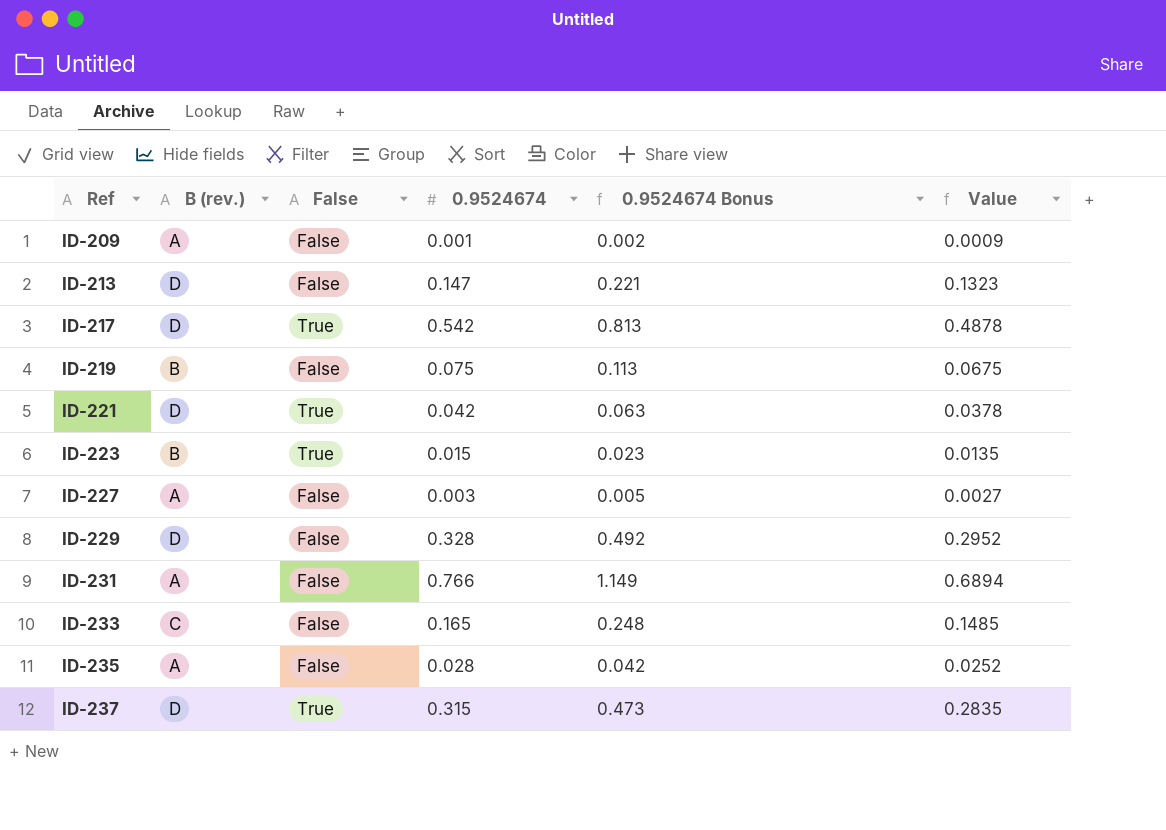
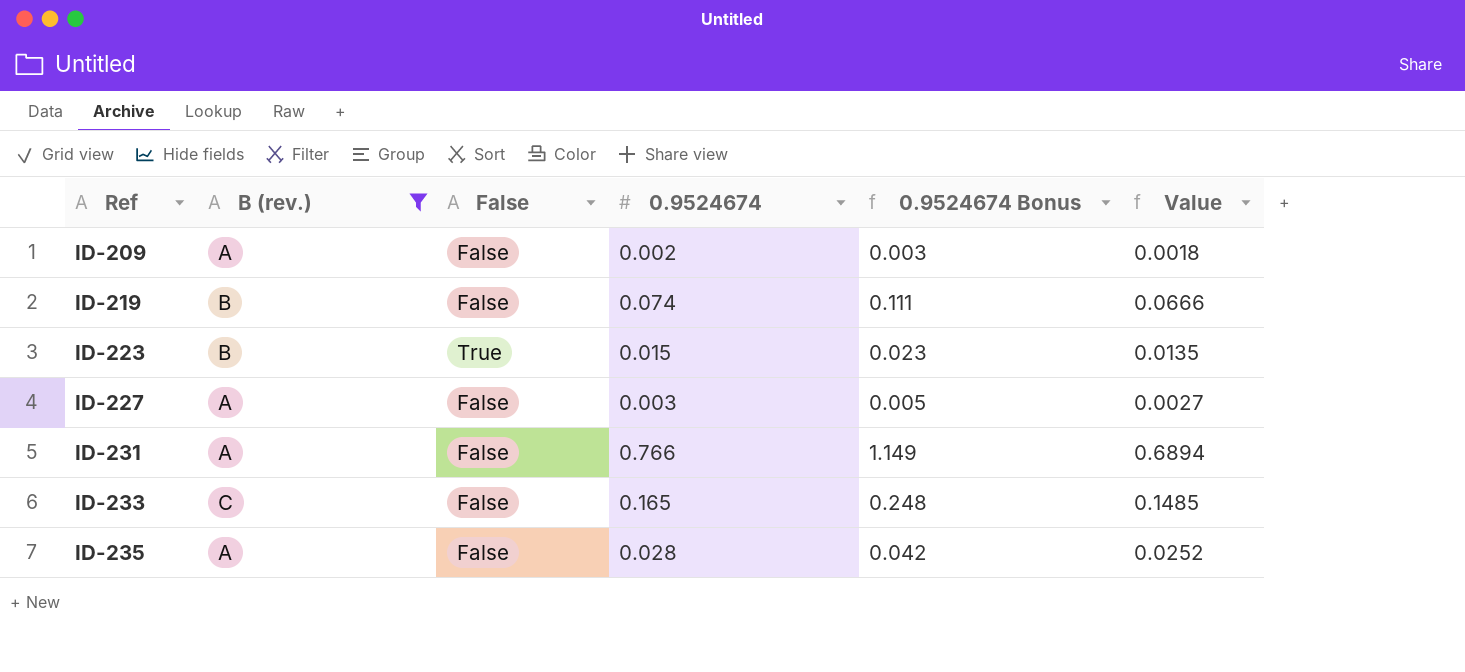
filter: none -> B (rev.) != D
ID-209 | 0.9524674: 0.001 -> 0.002
ID-209 | 0.9524674 Bonus: 0.002 -> 0.003
ID-209 | Value: 0.0009 -> 0.0018
ID-219 | 0.9524674: 0.075 -> 0.074
ID-219 | 0.9524674 Bonus: 0.113 -> 0.111
ID-219 | Value: 0.0675 -> 0.0666

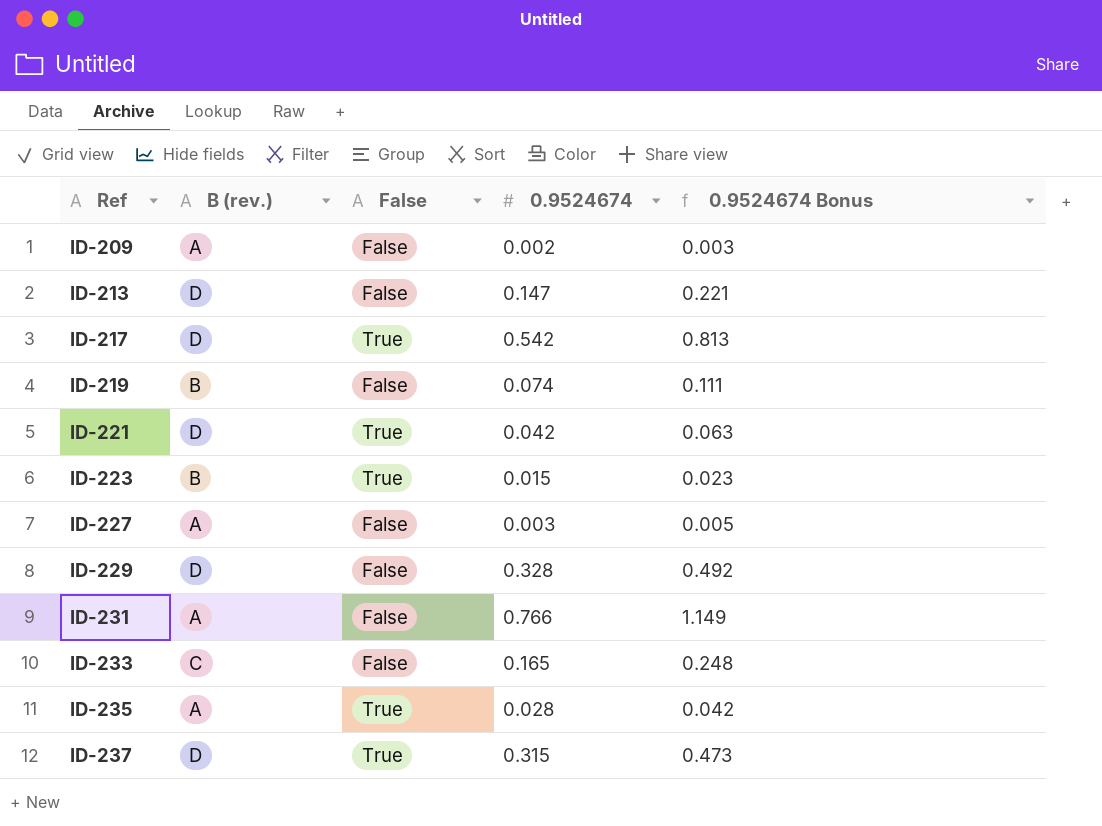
filter: B (rev.) != D -> none
column Value | formula: [0.9524674] * 0.9 -> none
ID-235 | False: False -> True

